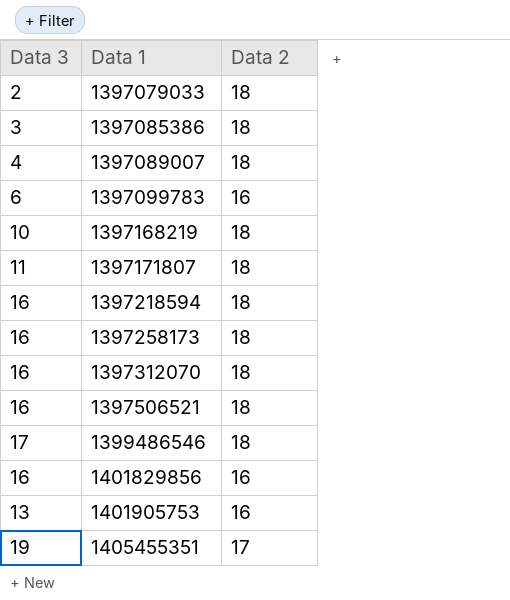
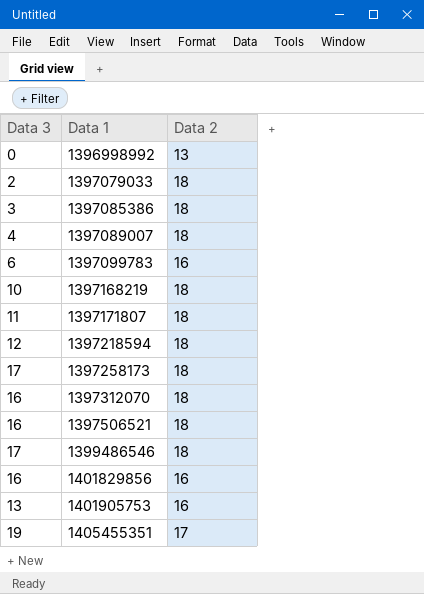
row 1396998992: none -> 0 | 13
1397218594 | Data 3: 16 -> 12
1397258173 | Data 3: 16 -> 17

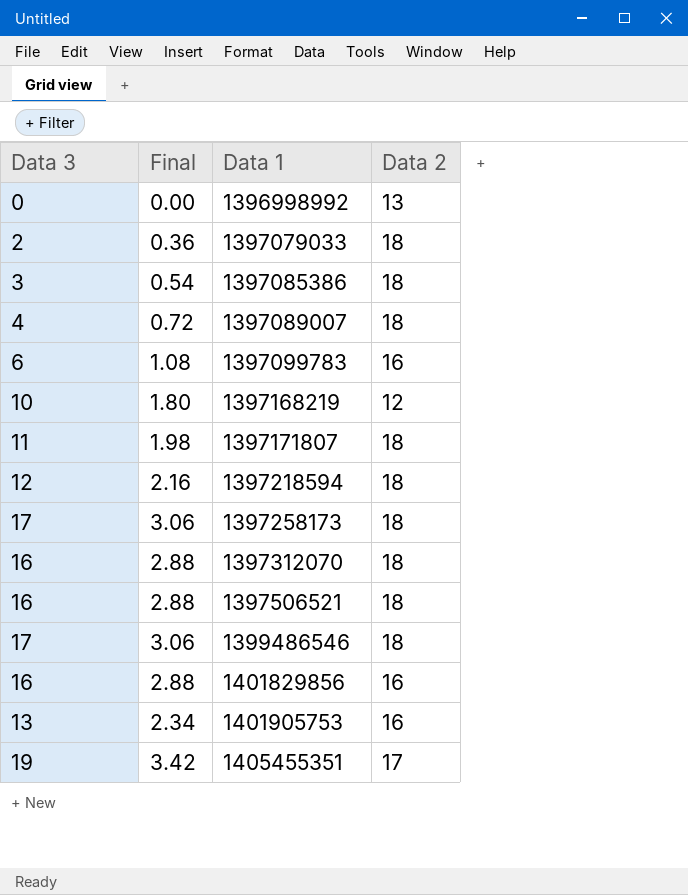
column Final | formula: none -> [Data 3] * 0.18
1397168219 | Data 2: 18 -> 12

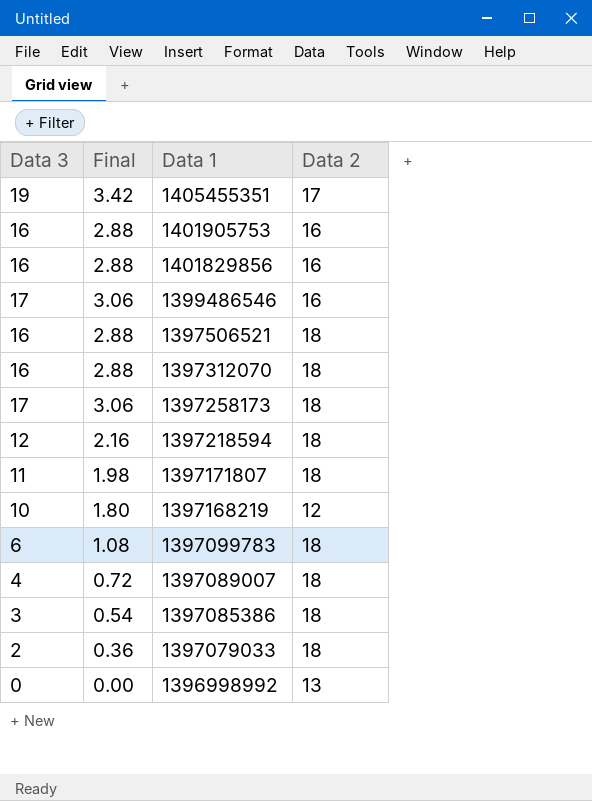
row order: Data 1 ascending -> Data 1 descending
1401905753 | Data 3: 13 -> 16
1401905753 | Final: 2.34 -> 2.88
1399486546 | Data 2: 18 -> 16
1397099783 | Data 2: 16 -> 18

